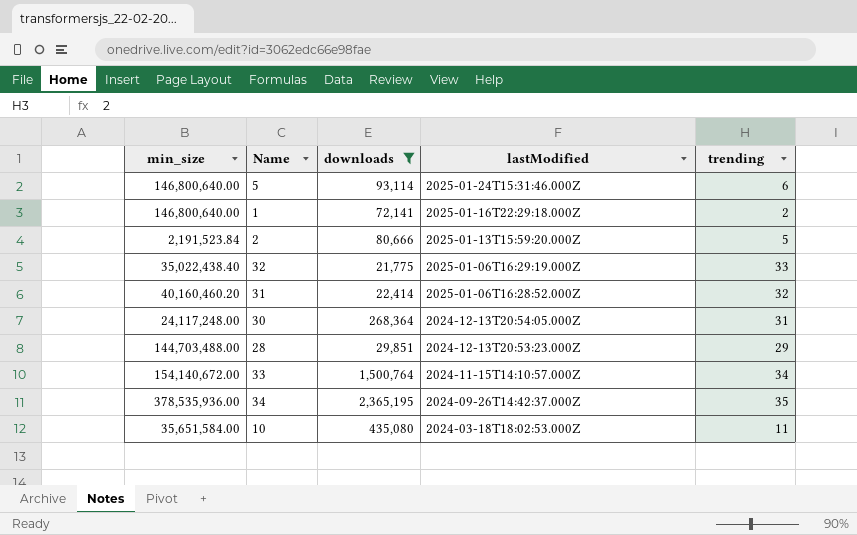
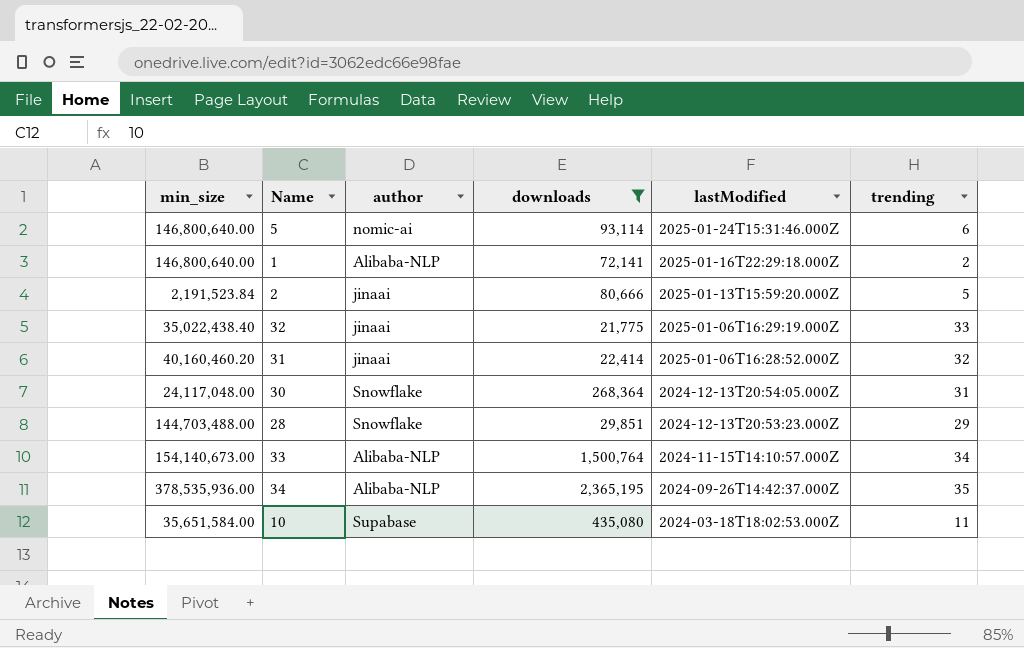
column author | position: none -> 3
30 | min_size: 24,117,248.00 -> 24,117,048.00
33 | min_size: 154,140,672.00 -> 154,140,673.00

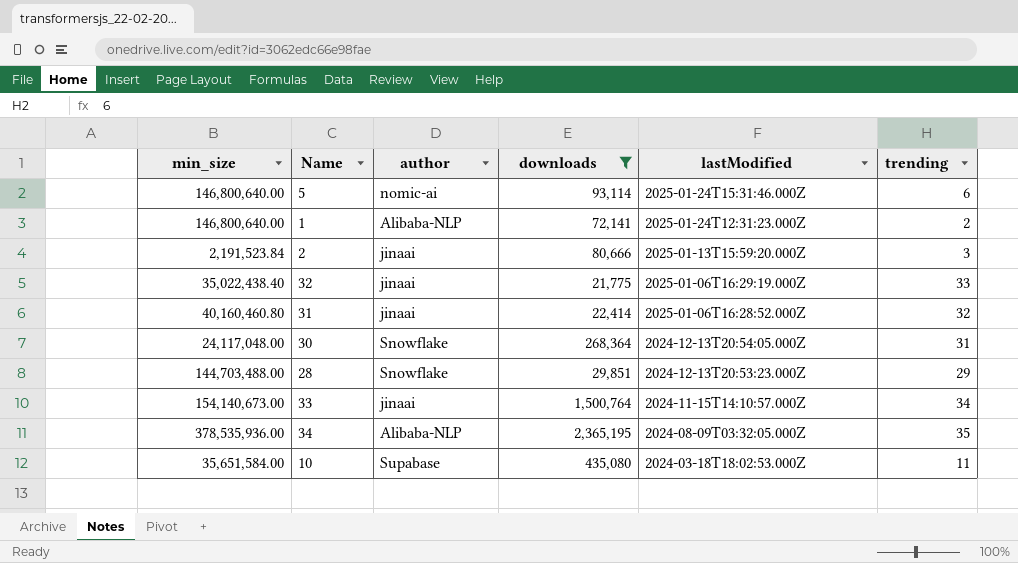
1 | lastModified: 2025-01-16T22:29:18.000Z -> 2025-01-24T12:31:23.000Z
2 | trending: 5 -> 3
31 | min_size: 40,160,460.20 -> 40,160,460.80
33 | author: Alibaba-NLP -> jinaai
34 | lastModified: 2024-09-26T14:42:37.000Z -> 2024-08-09T03:32:05.000Z

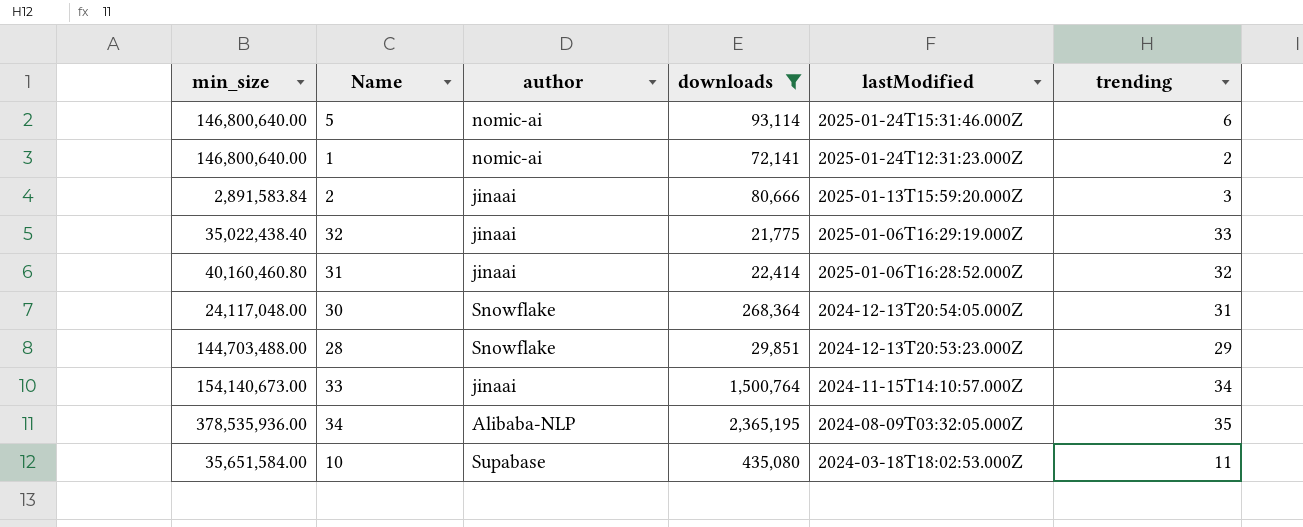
1 | author: Alibaba-NLP -> nomic-ai
2 | min_size: 2,191,523.84 -> 2,891,583.84

